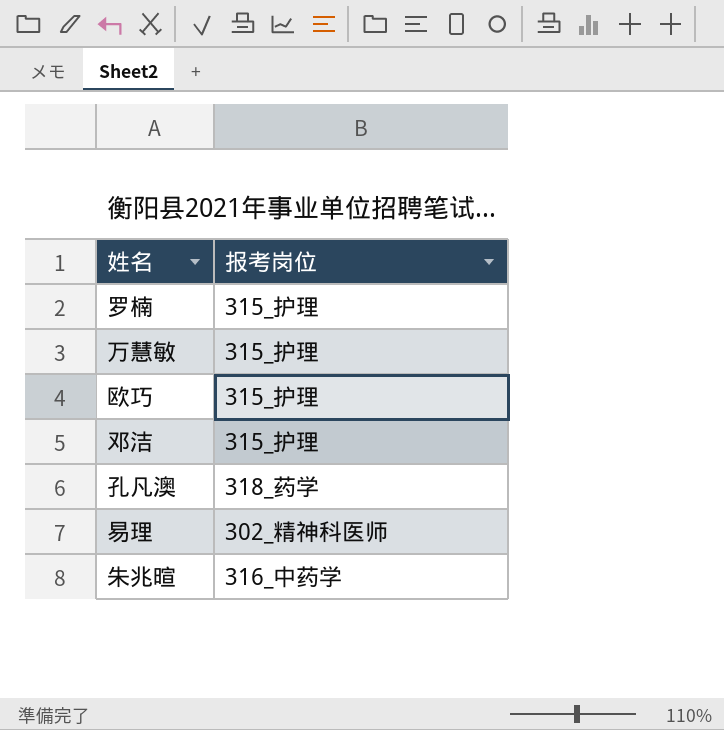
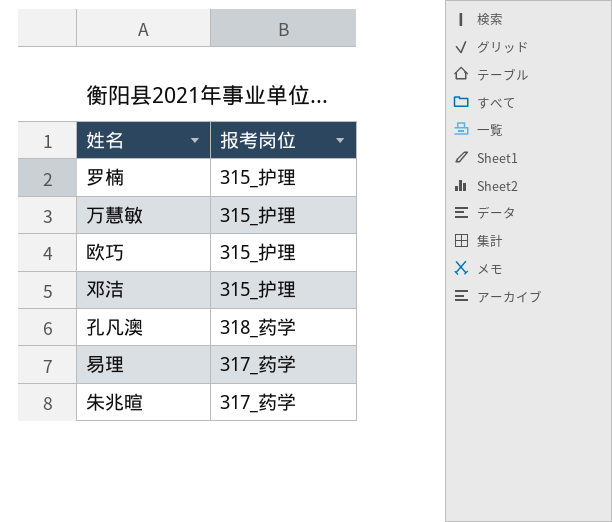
易理 | 报考岗位: 302_精神科医师 -> 317_药学
朱兆暄 | 报考岗位: 316_中药学 -> 317_药学

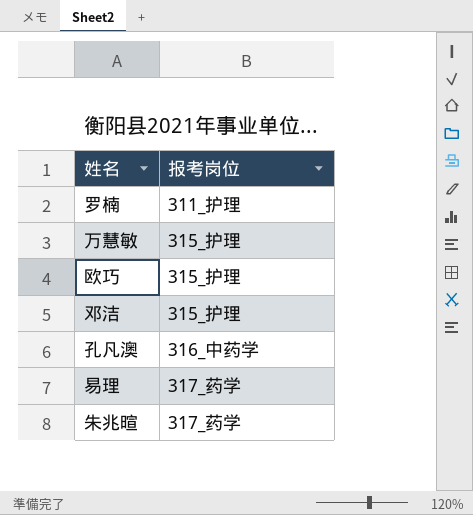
罗楠 | 报考岗位: 315_护理 -> 311_护理
孔凡澳 | 报考岗位: 318_药学 -> 316_中药学

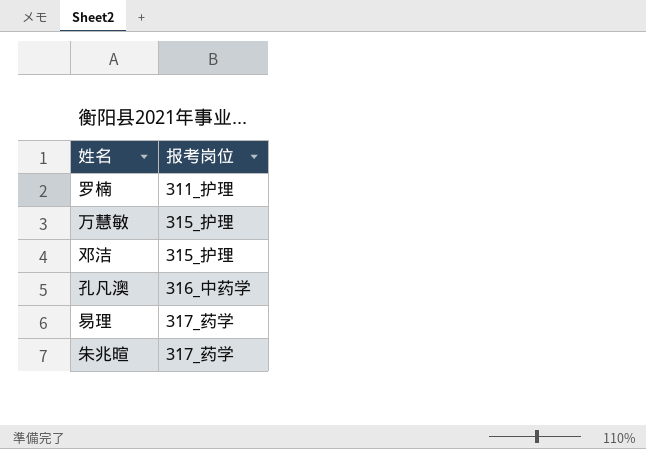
row 欧巧: 315_护理 -> none

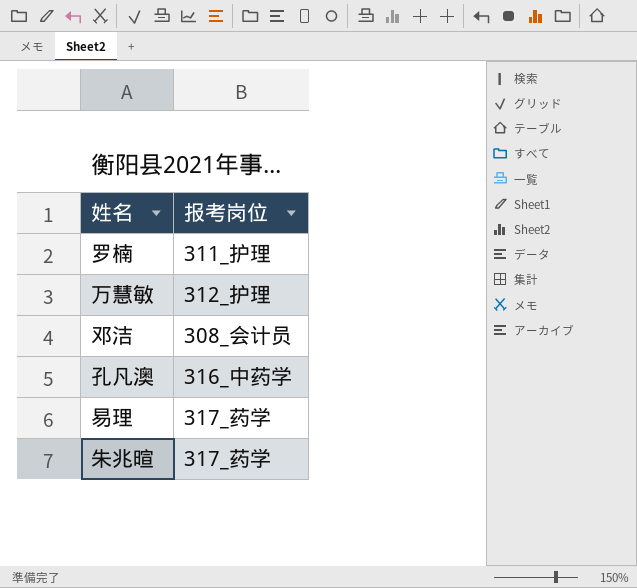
万慧敏 | 报考岗位: 315_护理 -> 312_护理
邓洁 | 报考岗位: 315_护理 -> 308_会计员

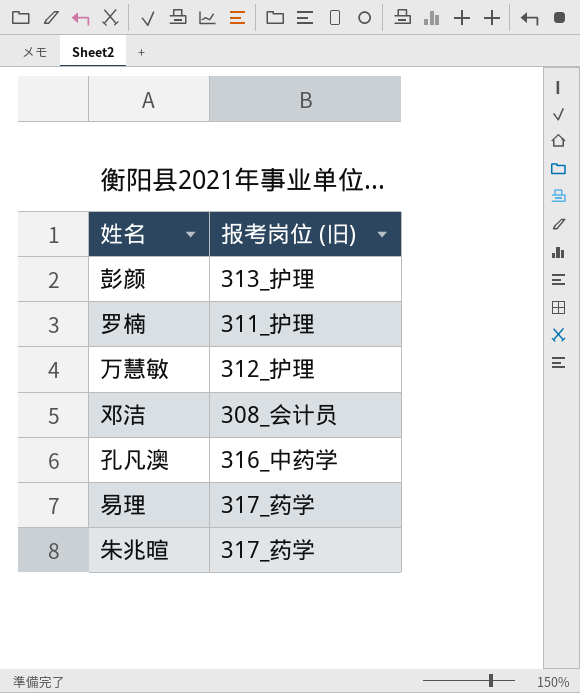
column name: 报考岗位 -> 报考岗位 (旧)
row 彭颜: none -> 313_护理

